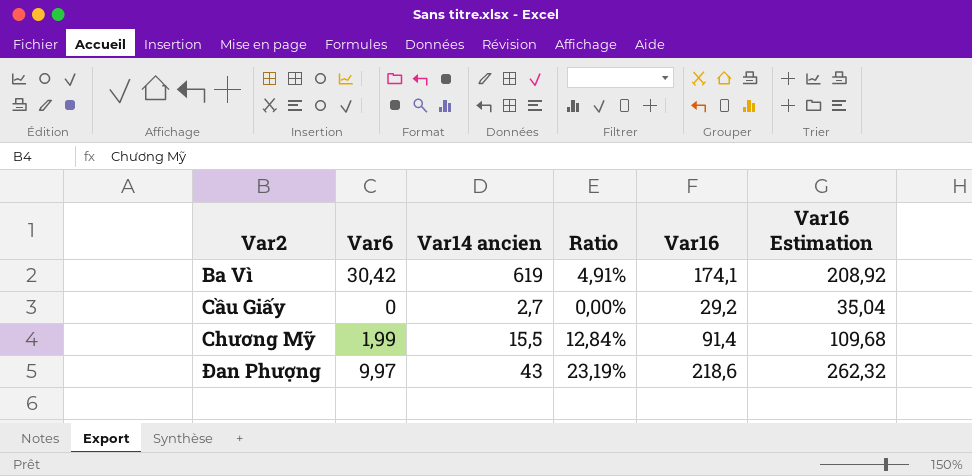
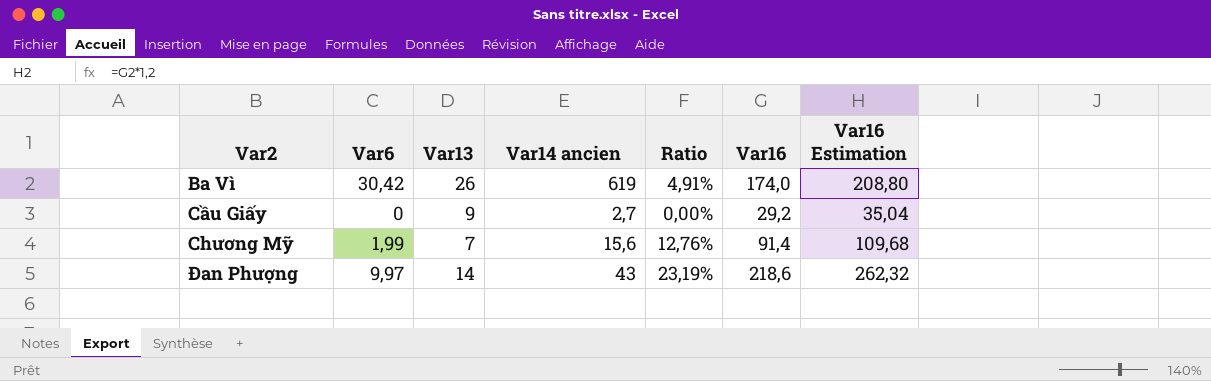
column Var13 | position: none -> 3
Ba Vì | Var16: 174,1 -> 174,0
Ba Vì | Var16 Estimation: 208,92 -> 208,80
Chương Mỹ | Var14 ancien: 15,5 -> 15,6
Chương Mỹ | Ratio: 12,84% -> 12,76%

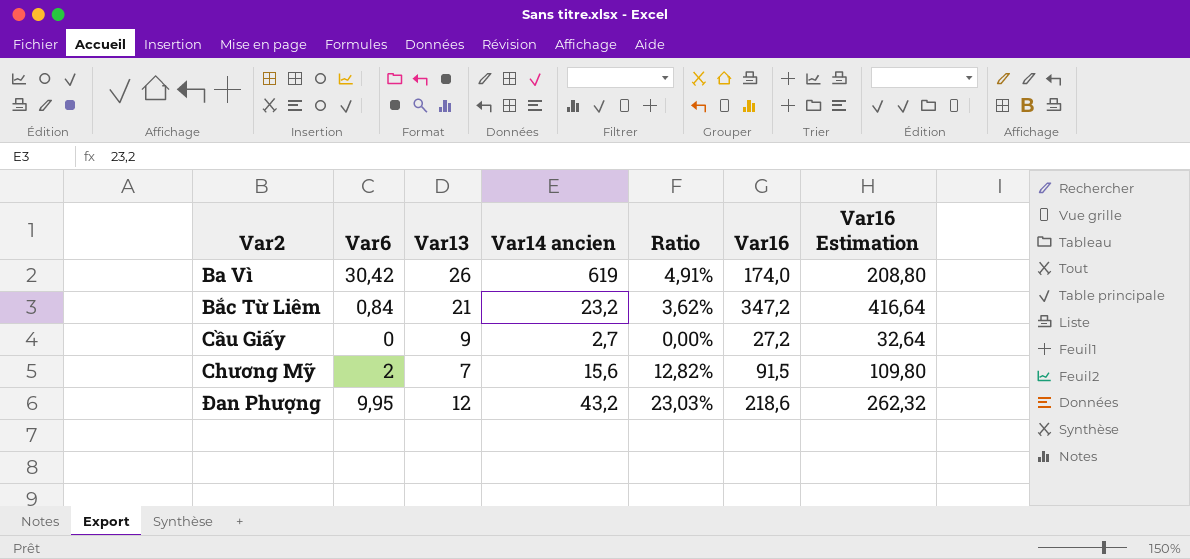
row Bắc Từ Liêm: none -> 0,84 | 21 | 23,2 | 3,62% | 347,2 | 416,64
Cầu Giấy | Var16: 29,2 -> 27,2
Cầu Giấy | Var16 Estimation: 35,04 -> 32,64
Chương Mỹ | Var6: 1,99 -> 2
Chương Mỹ | Ratio: 12,76% -> 12,82%
Chương Mỹ | Var16: 91,4 -> 91,5
Chương Mỹ | Var16 Estimation: 109,68 -> 109,80
Đan Phượng | Var6: 9,97 -> 9,95
Đan Phượng | Var13: 14 -> 12
Đan Phượng | Var14 ancien: 43 -> 43,2
Đan Phượng | Ratio: 23,19% -> 23,03%

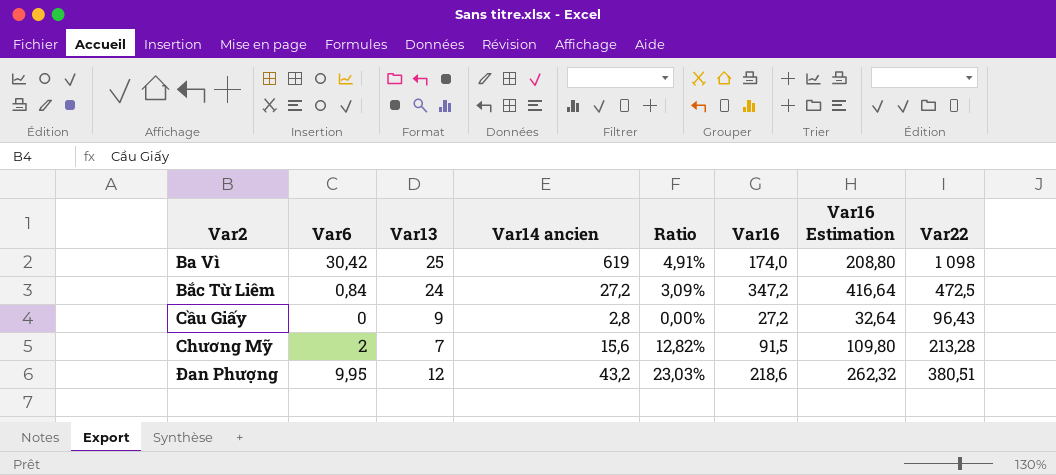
column Var22 | position: none -> 8
Ba Vì | Var13: 26 -> 25
Bắc Từ Liêm | Var13: 21 -> 24
Bắc Từ Liêm | Var14 ancien: 23,2 -> 27,2
Bắc Từ Liêm | Ratio: 3,62% -> 3,09%
Cầu Giấy | Var14 ancien: 2,7 -> 2,8

